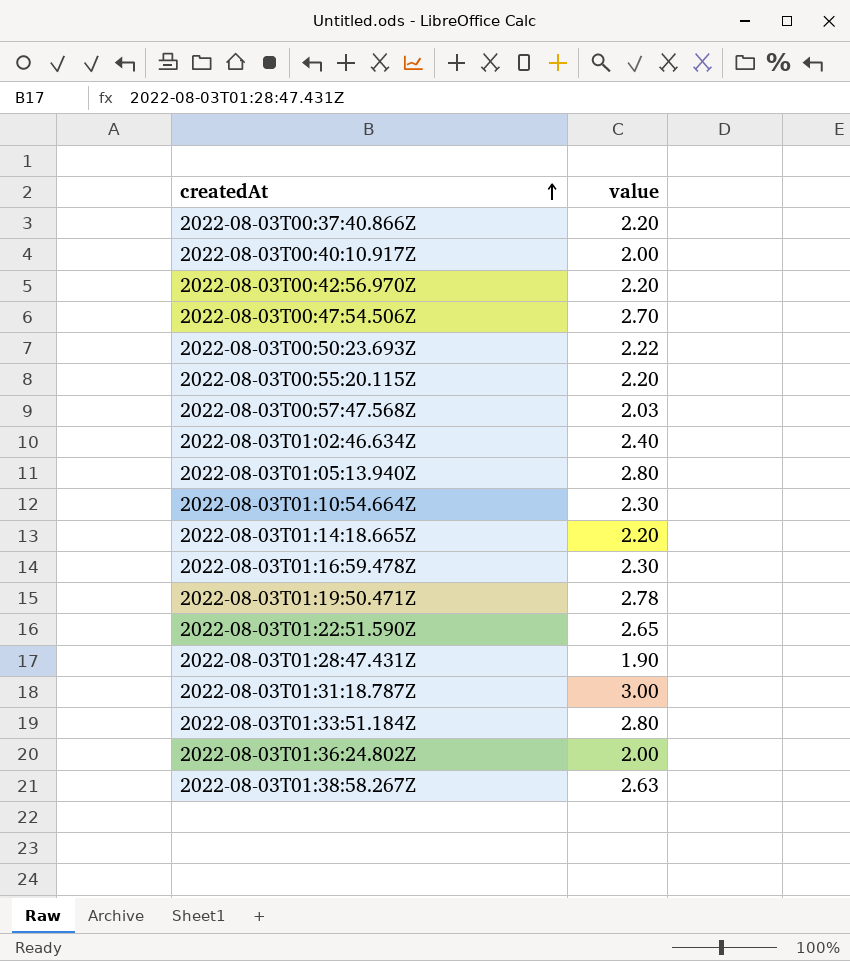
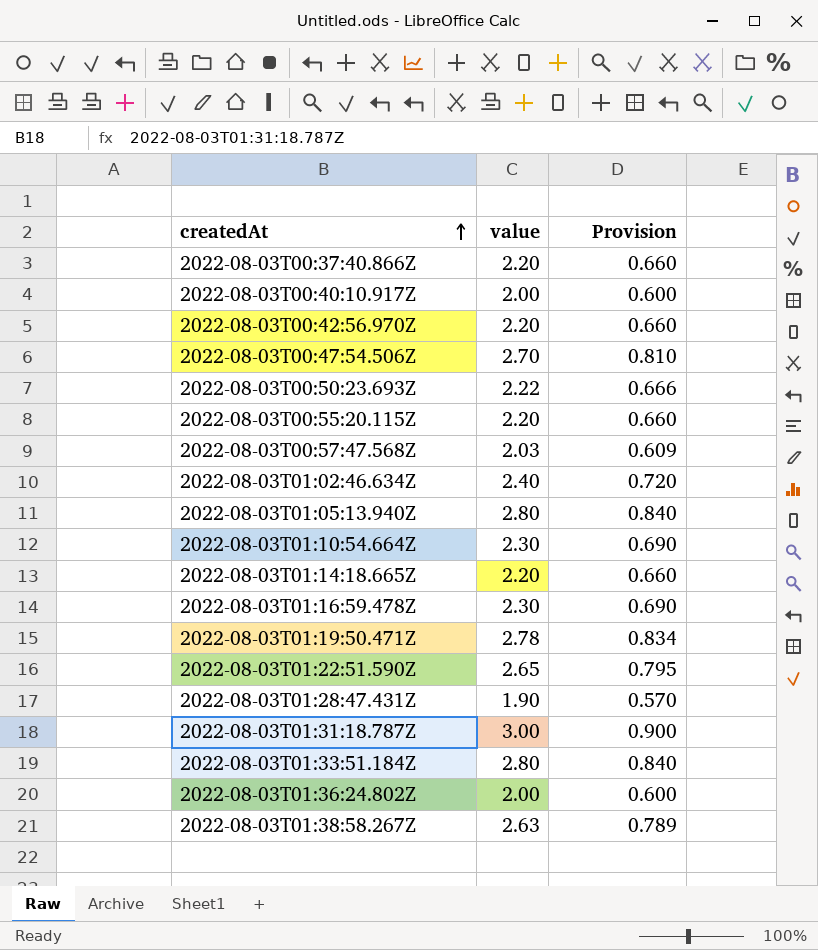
column Provision | formula: none -> [value] * 0.3

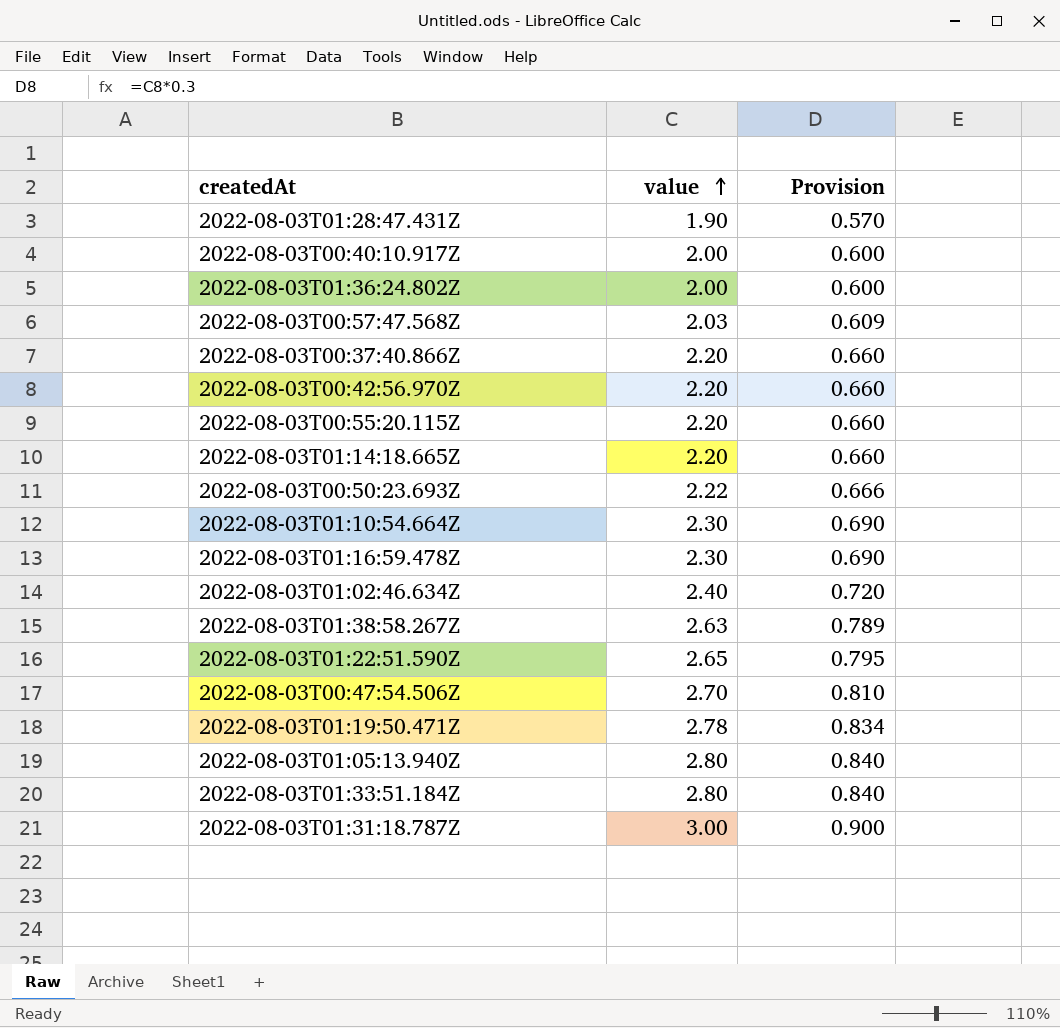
row order: createdAt ascending -> value ascending

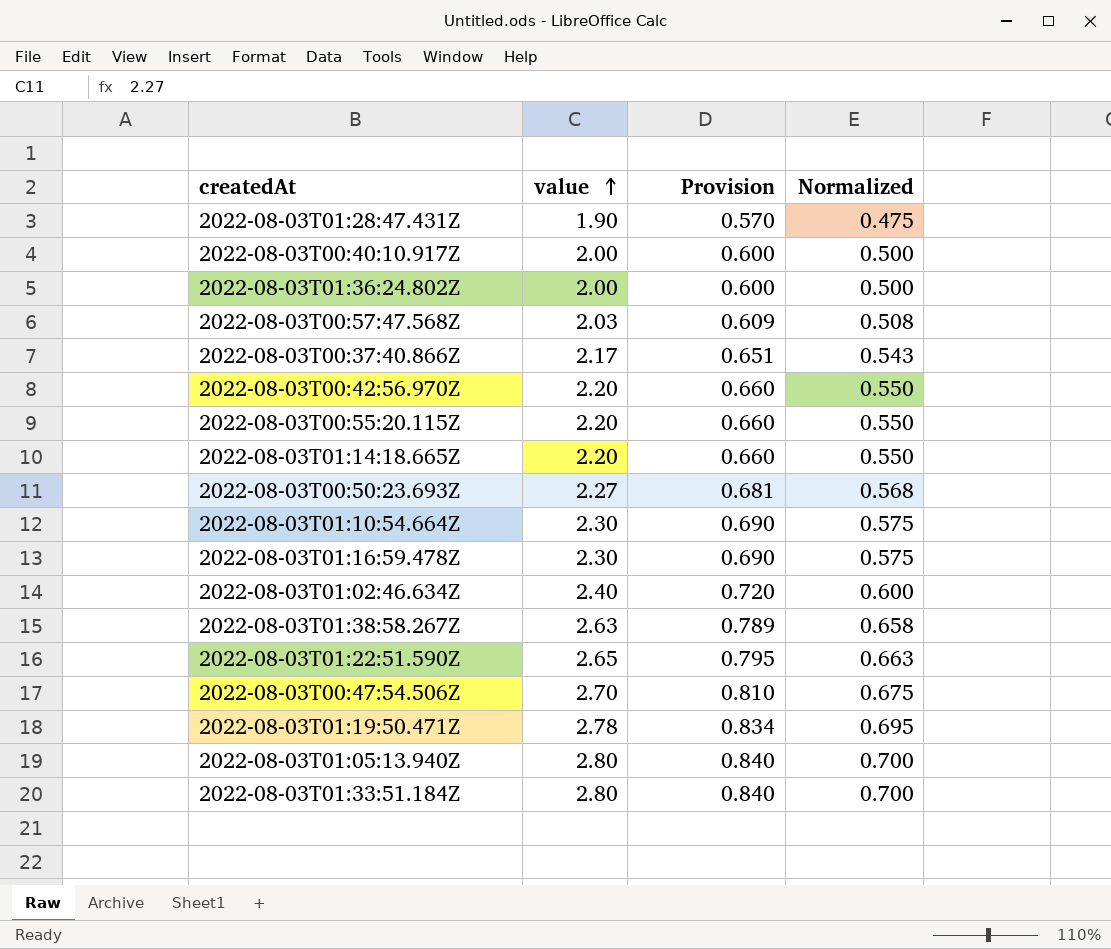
column Normalized | formula: none -> [value] * 0.25
row 2022-08-03T01:31:18.787Z: 3.00 | 0.900 -> none
2022-08-03T00:37:40.866Z | value: 2.20 -> 2.17
2022-08-03T00:37:40.866Z | Provision: 0.660 -> 0.651
2022-08-03T00:50:23.693Z | value: 2.22 -> 2.27
2022-08-03T00:50:23.693Z | Provision: 0.666 -> 0.681

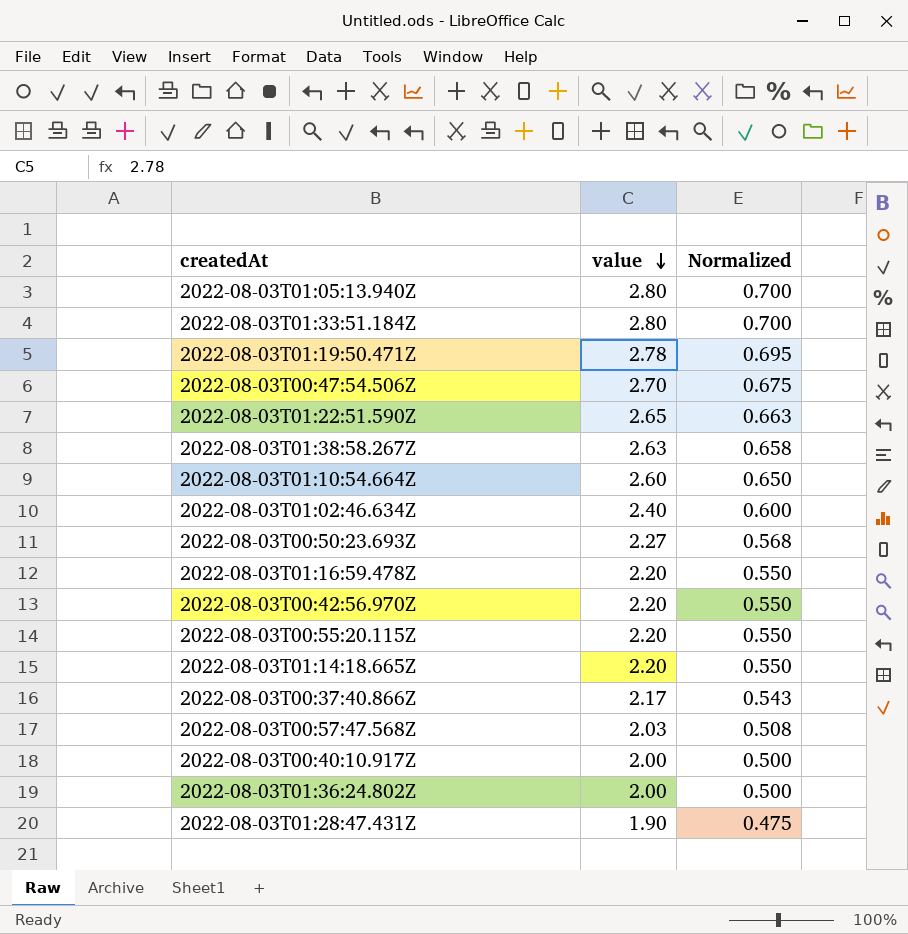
row order: value ascending -> value descending
column Provision | formula: [value] * 0.3 -> none
2022-08-03T01:10:54.664Z | value: 2.30 -> 2.60
2022-08-03T01:10:54.664Z | Normalized: 0.575 -> 0.650
2022-08-03T01:16:59.478Z | value: 2.30 -> 2.20
2022-08-03T01:16:59.478Z | Normalized: 0.575 -> 0.550

